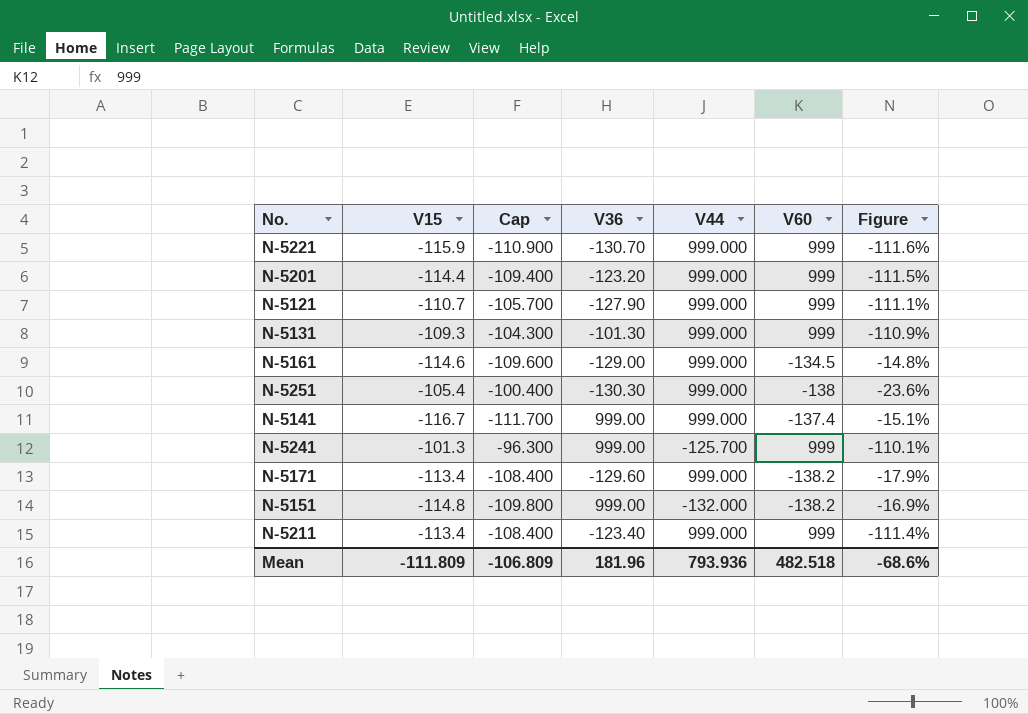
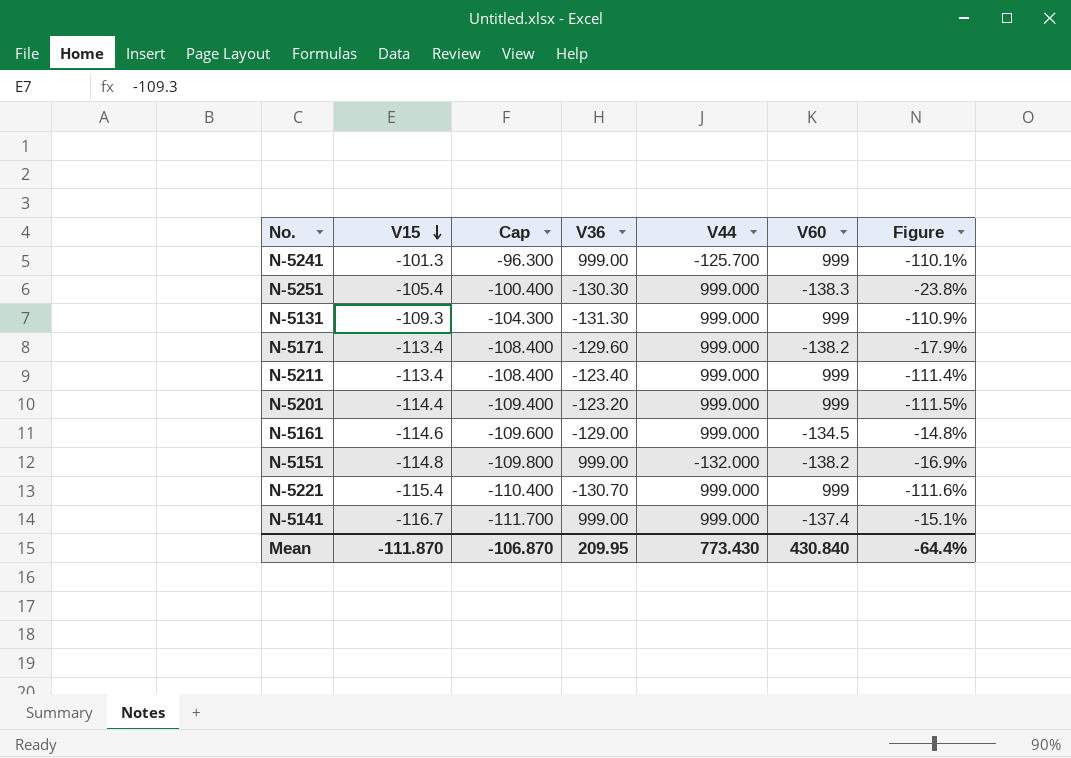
row order: none -> V15 descending
row N-5121: -110.7 | -105.700 | -127.90 | 999.000 | 999 | -111.1% -> none
N-5251 | V60: -138 -> -138.3
N-5251 | Figure: -23.6% -> -23.8%
N-5131 | V36: -101.30 -> -131.30
N-5221 | V15: -115.9 -> -115.4
N-5221 | Cap: -110.900 -> -110.400
Mean | V15: -111.809 -> -111.870
Mean | Cap: -106.809 -> -106.870
Mean | V36: 181.96 -> 209.95
Mean | V44: 793.936 -> 773.430
Mean | V60: 482.518 -> 430.840
Mean | Figure: -68.6% -> -64.4%

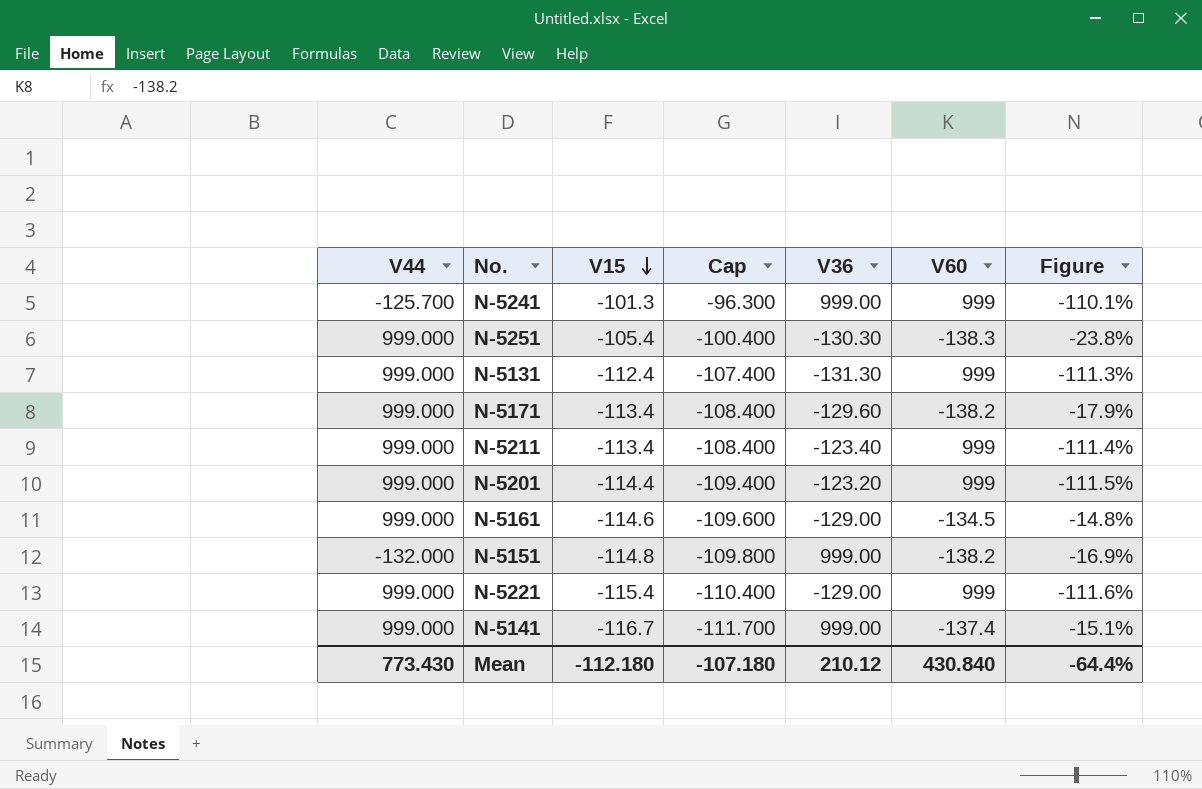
column V44 | position: 5 -> 1
N-5131 | V15: -109.3 -> -112.4
N-5131 | Cap: -104.300 -> -107.400
N-5131 | Figure: -110.9% -> -111.3%
N-5221 | V36: -130.70 -> -129.00
Mean | V15: -111.870 -> -112.180
Mean | Cap: -106.870 -> -107.180
Mean | V36: 209.95 -> 210.12

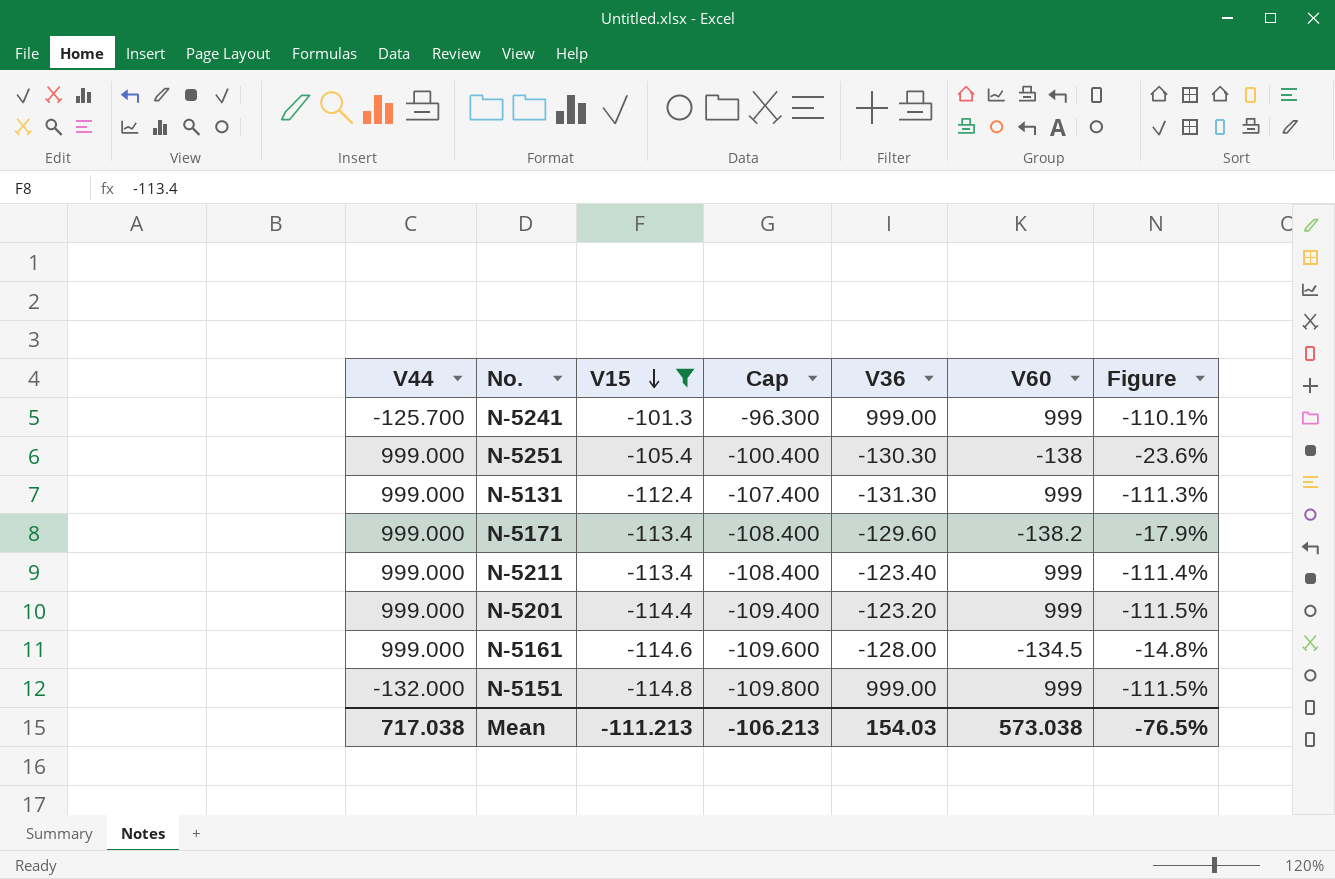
filter: none -> V15 >= -114.8
N-5251 | V60: -138.3 -> -138
N-5251 | Figure: -23.8% -> -23.6%
N-5161 | V36: -129.00 -> -128.00
N-5151 | V60: -138.2 -> 999
N-5151 | Figure: -16.9% -> -111.5%
Mean | V44: 773.430 -> 717.038
Mean | V15: -112.180 -> -111.213
Mean | Cap: -107.180 -> -106.213
Mean | V36: 210.12 -> 154.03
Mean | V60: 430.840 -> 573.038
Mean | Figure: -64.4% -> -76.5%

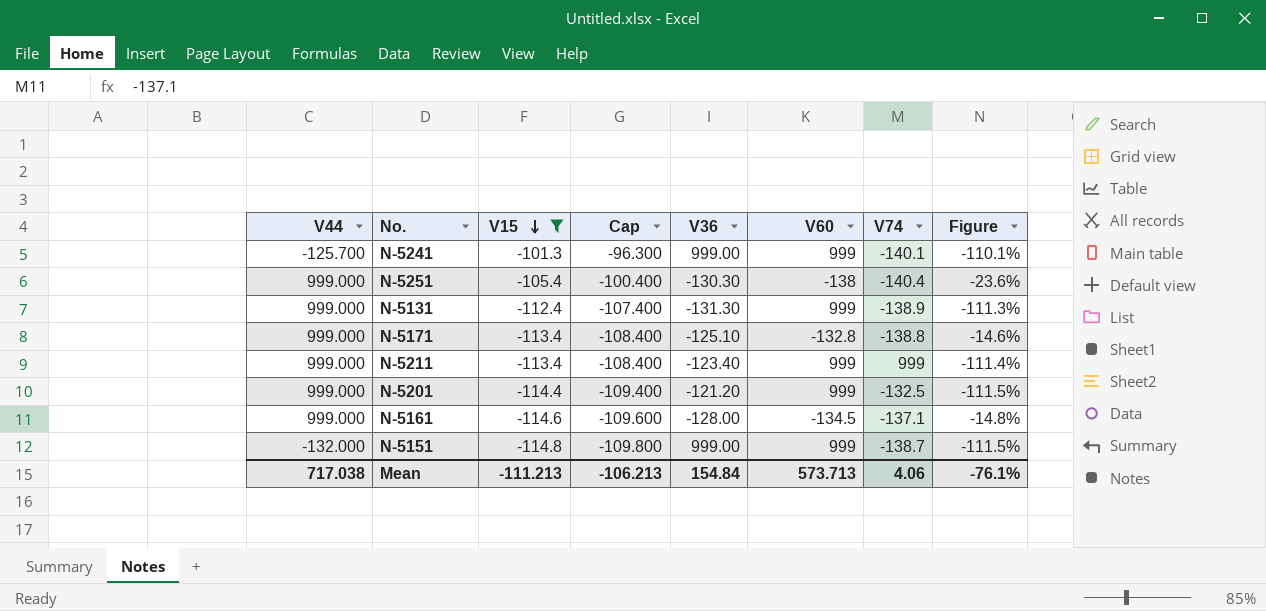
column V74 | position: none -> 7
N-5171 | V36: -129.60 -> -125.10
N-5171 | V60: -138.2 -> -132.8
N-5171 | Figure: -17.9% -> -14.6%
N-5201 | V36: -123.20 -> -121.20
Mean | V36: 154.03 -> 154.84
Mean | V60: 573.038 -> 573.713
Mean | Figure: -76.5% -> -76.1%

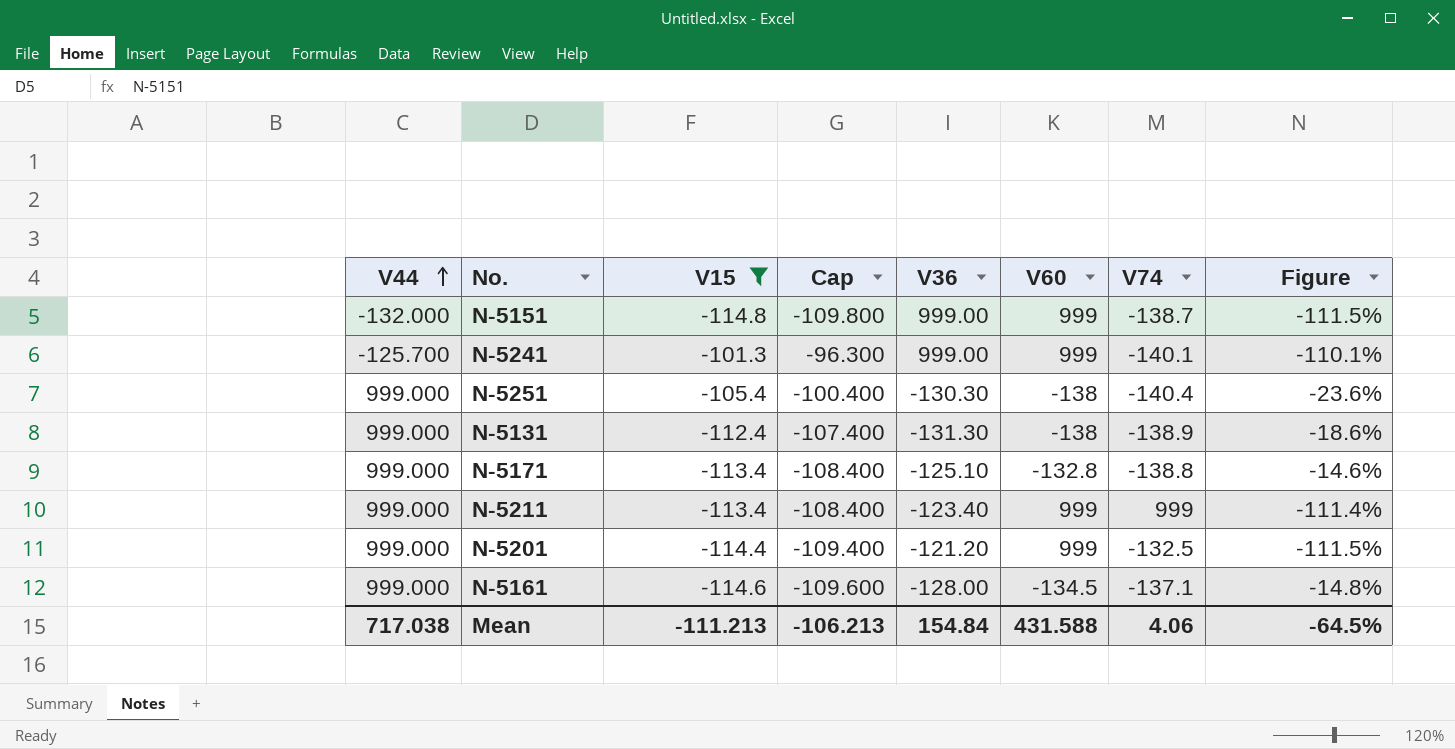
row order: V15 descending -> V44 ascending
N-5131 | V60: 999 -> -138
N-5131 | Figure: -111.3% -> -18.6%
Mean | V60: 573.713 -> 431.588
Mean | Figure: -76.1% -> -64.5%

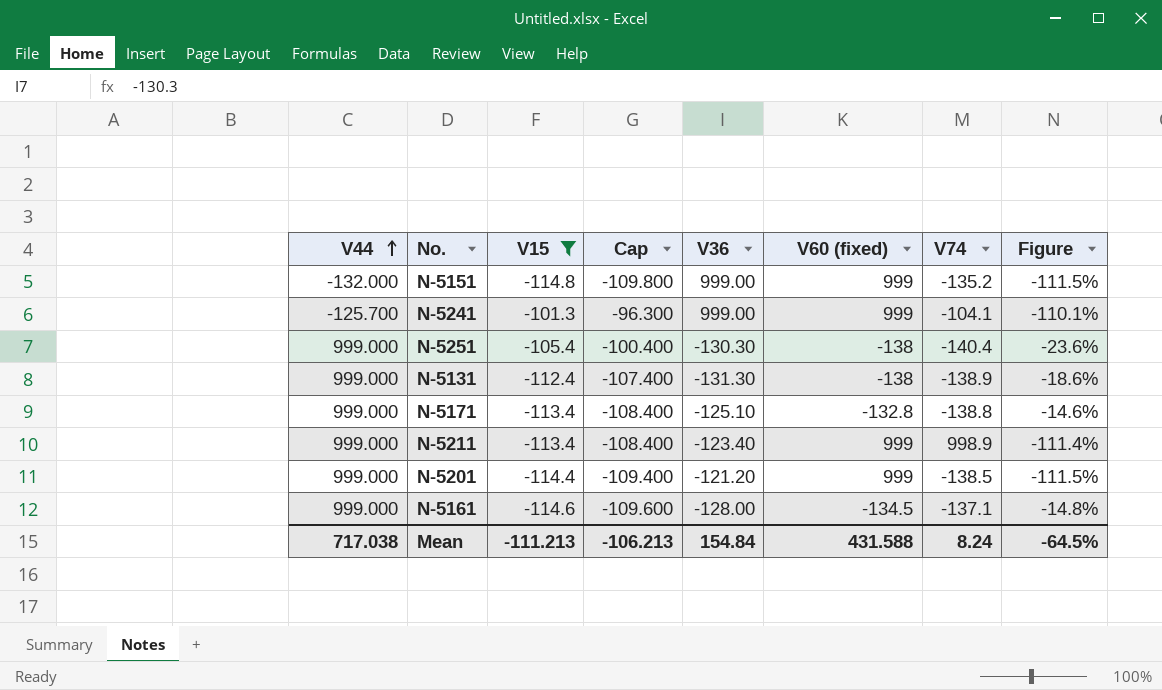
column name: V60 -> V60 (fixed)
N-5151 | V74: -138.7 -> -135.2
N-5241 | V74: -140.1 -> -104.1
N-5211 | V74: 999 -> 998.9
N-5201 | V74: -132.5 -> -138.5
Mean | V74: 4.06 -> 8.24

